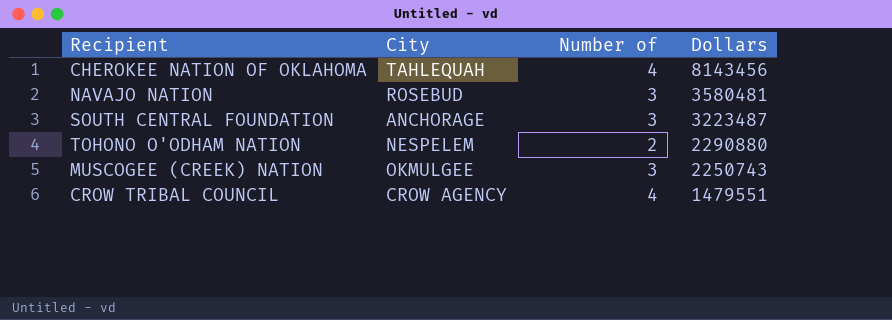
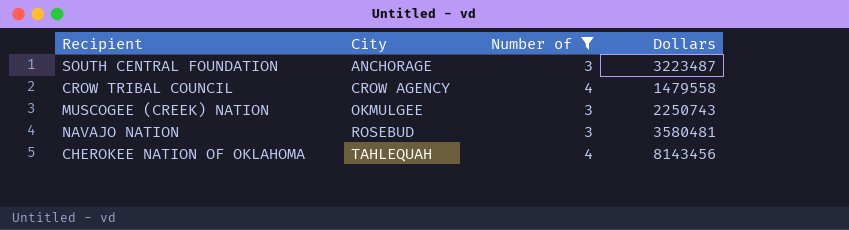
filter: none -> Number of != 2
row order: Dollars descending -> City ascending
CROW TRIBAL COUNCIL | Dollars: 1479551 -> 1479558

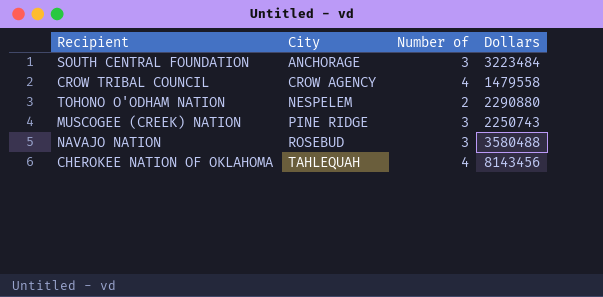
filter: Number of != 2 -> none
SOUTH CENTRAL FOUNDATION | Dollars: 3223487 -> 3223484
MUSCOGEE (CREEK) NATION | City: OKMULGEE -> PINE RIDGE
NAVAJO NATION | Dollars: 3580481 -> 3580488

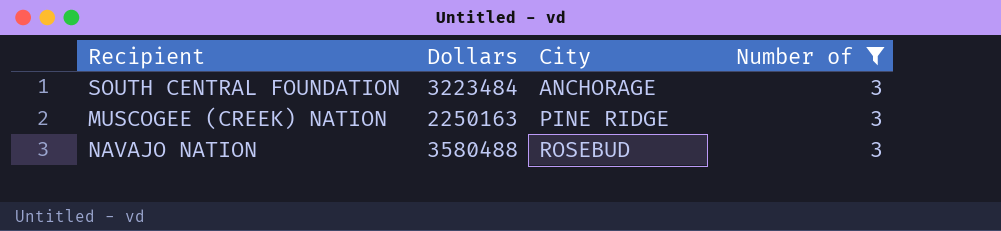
filter: none -> Number of = 3
column Dollars | position: 4 -> 2
MUSCOGEE (CREEK) NATION | Dollars: 2250743 -> 2250163

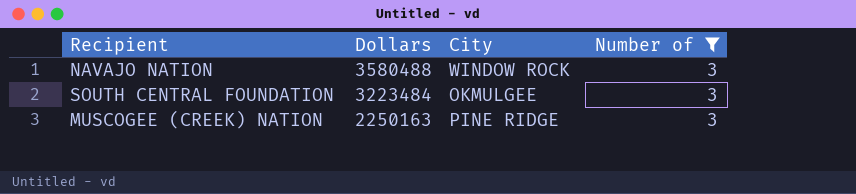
row order: City ascending -> Dollars descending
NAVAJO NATION | City: ROSEBUD -> WINDOW ROCK
SOUTH CENTRAL FOUNDATION | City: ANCHORAGE -> OKMULGEE

